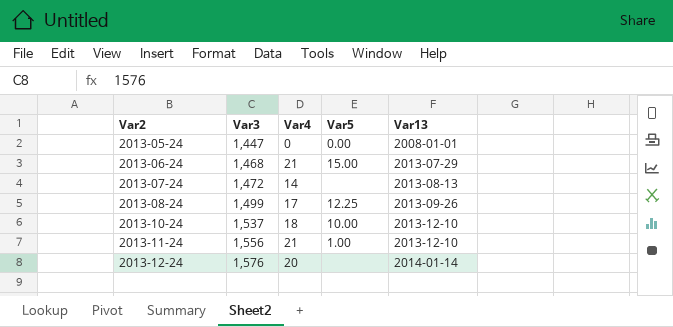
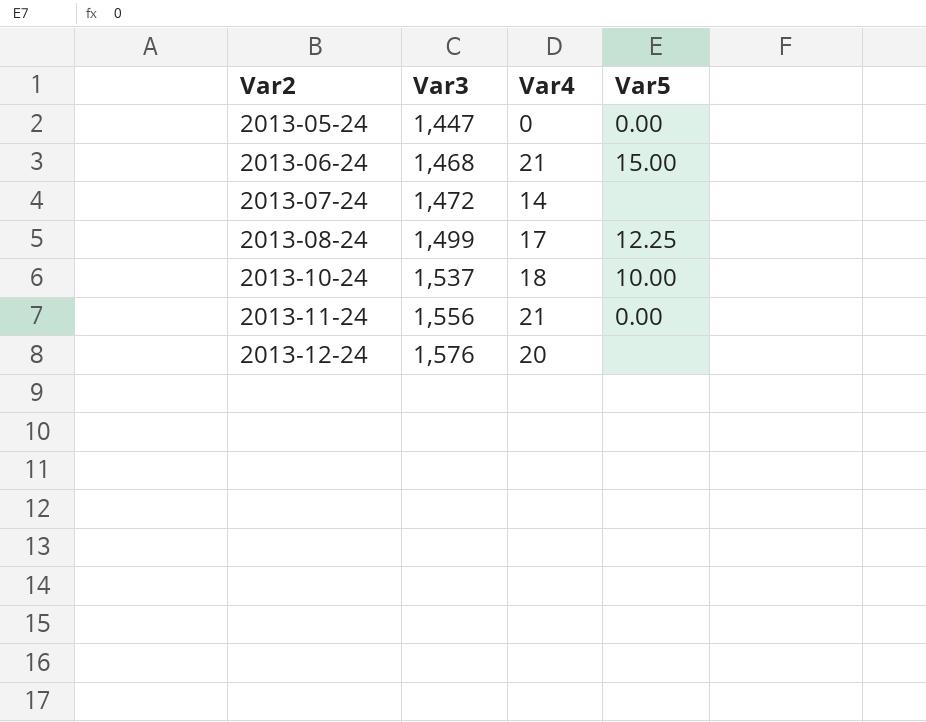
column Var13 | position: 5 -> none
2013-11-24 | Var5: 1.00 -> 0.00

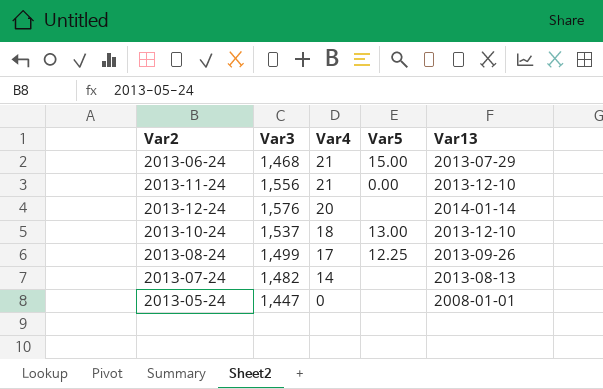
row order: Var2 ascending -> Var4 descending
column Var13 | position: none -> 5
2013-10-24 | Var5: 10.00 -> 13.00
2013-07-24 | Var3: 1,472 -> 1,482
2013-05-24 | Var5: 0.00 -> none

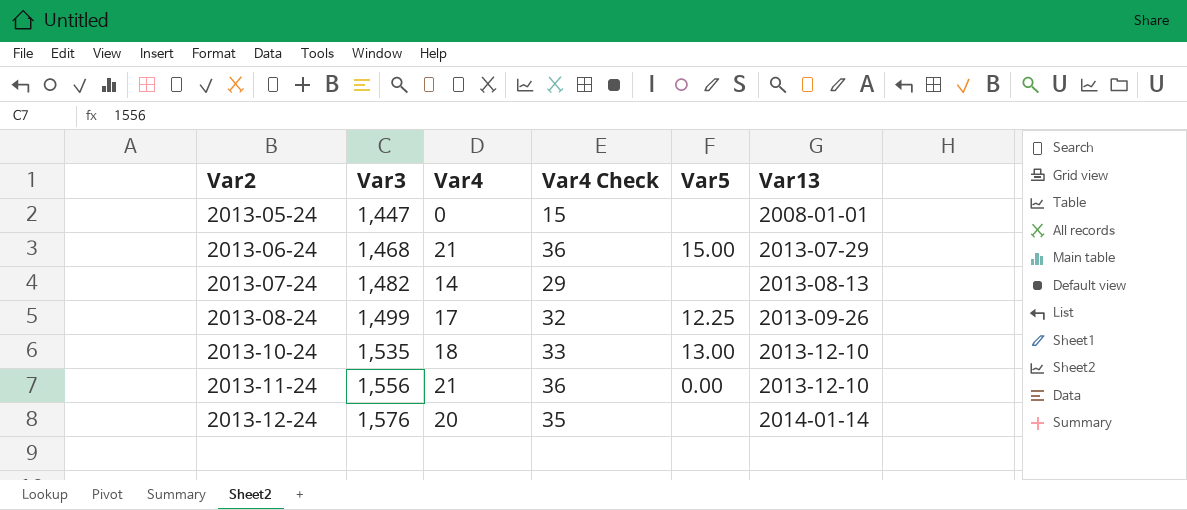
row order: Var4 descending -> Var2 ascending
column Var4 Check | formula: none -> [Var4] + 15
2013-10-24 | Var3: 1,537 -> 1,535

